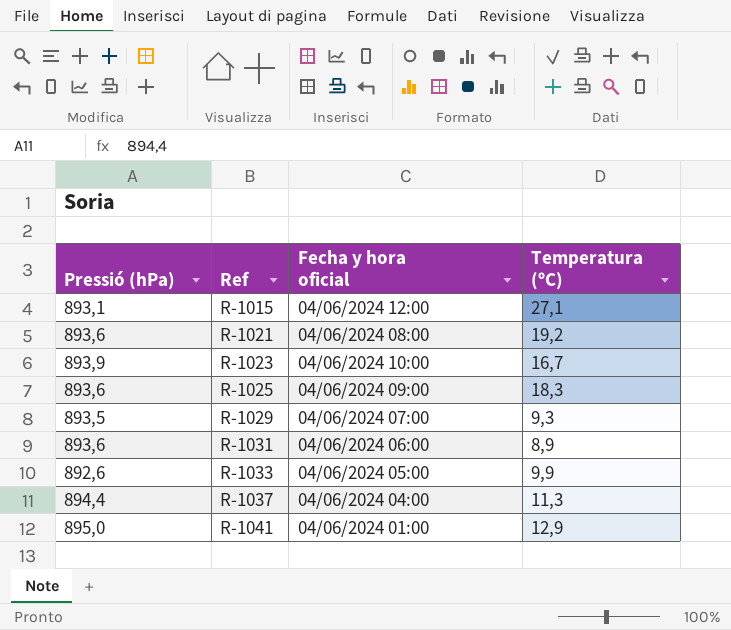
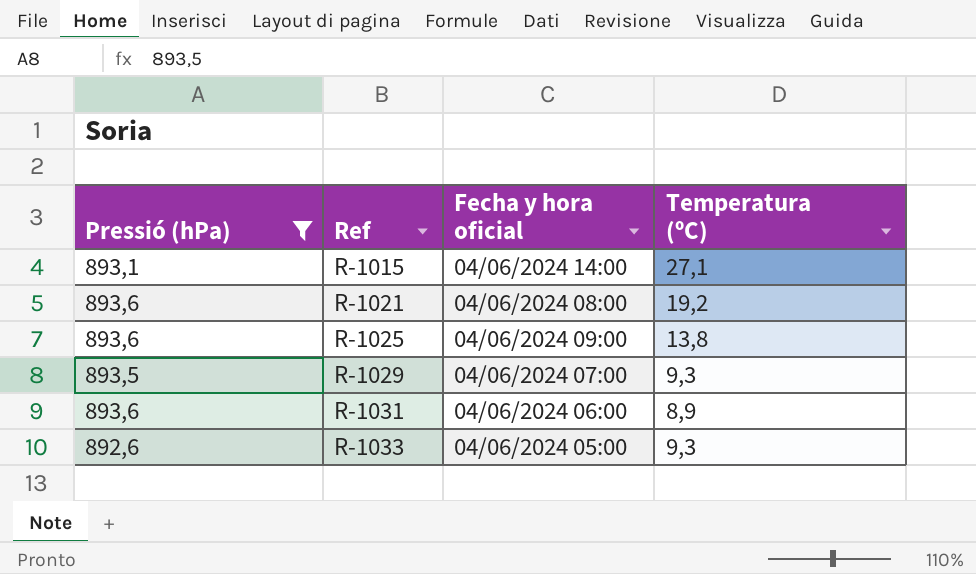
filter: none -> Pressió (hPa) <= 893,6
R-1015 | Fecha y hora oficial: 04/06/2024 12:00 -> 04/06/2024 14:00
R-1025 | Temperatura (ºC): 18,3 -> 13,8
R-1033 | Temperatura (ºC): 9,9 -> 9,3

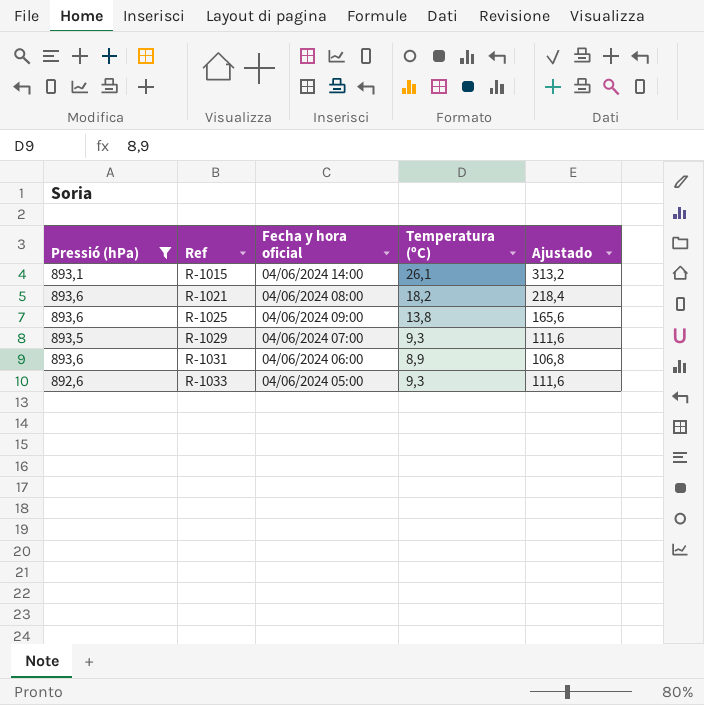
column Ajustado | formula: none -> [Temperatura (ºC)] * 12
R-1015 | Temperatura (ºC): 27,1 -> 26,1
R-1021 | Temperatura (ºC): 19,2 -> 18,2

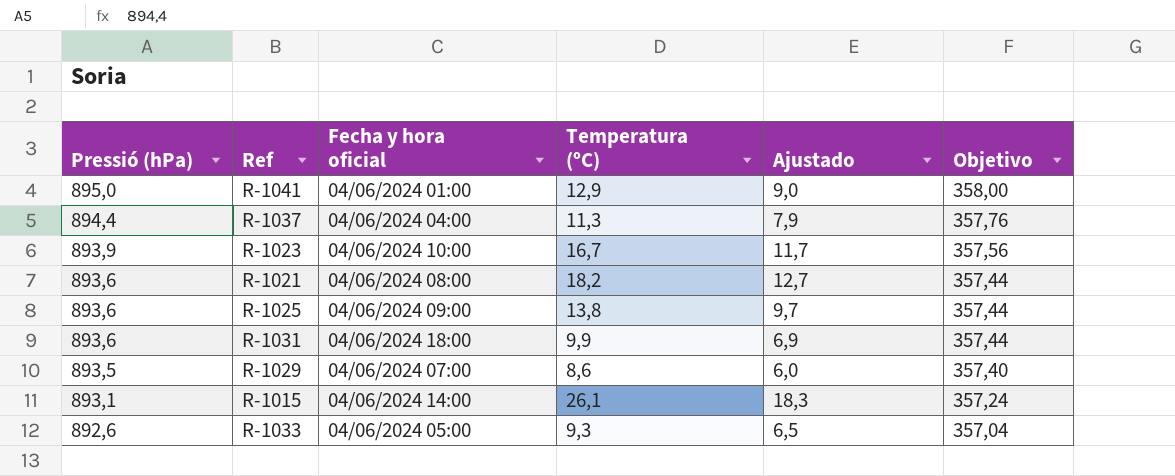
filter: Pressió (hPa) <= 893,6 -> none
row order: Ref ascending -> Pressió (hPa) descending
column Ajustado | formula: [Temperatura (ºC)] * 12 -> [Temperatura (ºC)] * 0,7
column Objetivo | formula: none -> [Pressió (hPa)] * 0,4
R-1031 | Fecha y hora oficial: 04/06/2024 06:00 -> 04/06/2024 18:00
R-1031 | Temperatura (ºC): 8,9 -> 9,9
R-1029 | Temperatura (ºC): 9,3 -> 8,6

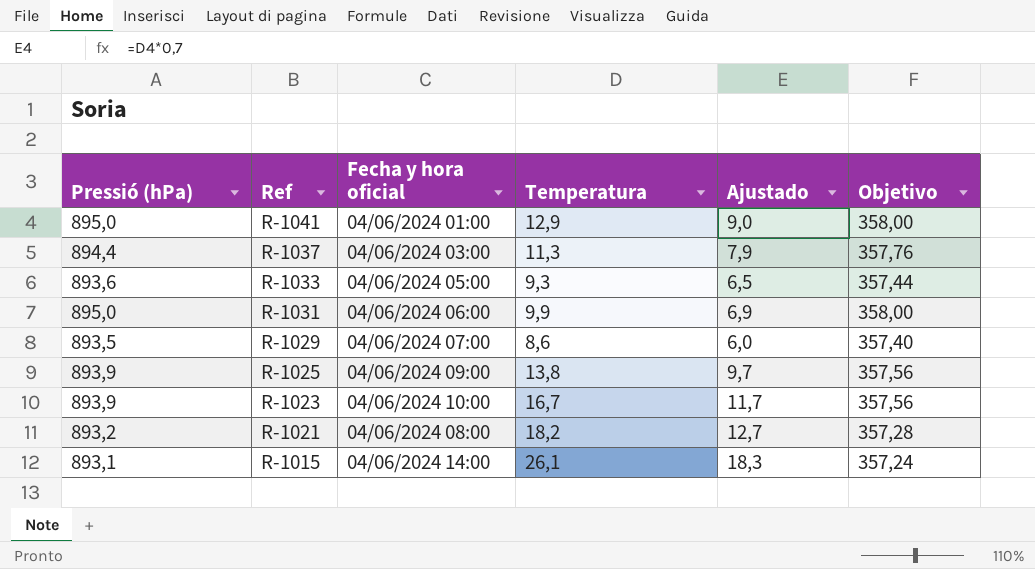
row order: Pressió (hPa) descending -> Ref descending
column name: Temperatura (ºC) -> Temperatura
R-1037 | Fecha y hora oficial: 04/06/2024 04:00 -> 04/06/2024 03:00
R-1033 | Pressió (hPa): 892,6 -> 893,6
R-1033 | Objetivo: 357,04 -> 357,44
R-1031 | Pressió (hPa): 893,6 -> 895,0
R-1031 | Fecha y hora oficial: 04/06/2024 18:00 -> 04/06/2024 06:00
R-1031 | Objetivo: 357,44 -> 358,00
R-1025 | Pressió (hPa): 893,6 -> 893,9
R-1025 | Objetivo: 357,44 -> 357,56
R-1021 | Pressió (hPa): 893,6 -> 893,2
R-1021 | Objetivo: 357,44 -> 357,28

